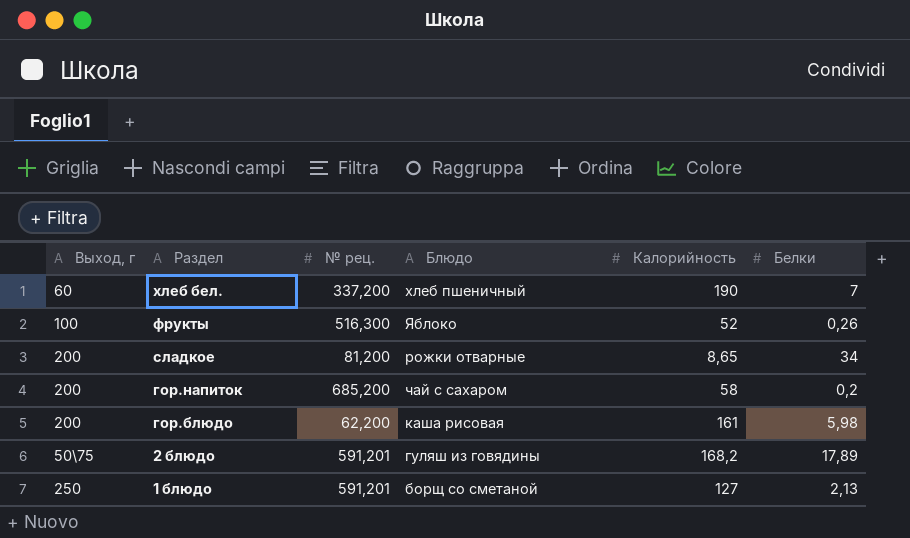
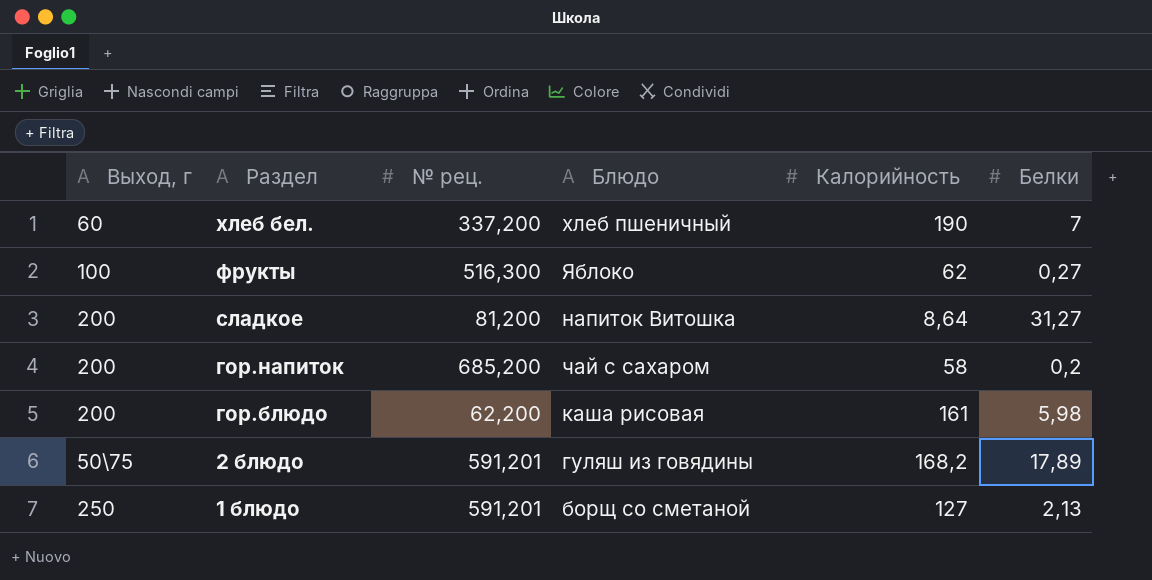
фрукты | Калорийность: 52 -> 62
фрукты | Белки: 0,26 -> 0,27
сладкое | Блюдо: рожки отварные -> напиток Витошка
сладкое | Калорийность: 8,65 -> 8,64
сладкое | Белки: 34 -> 31,27

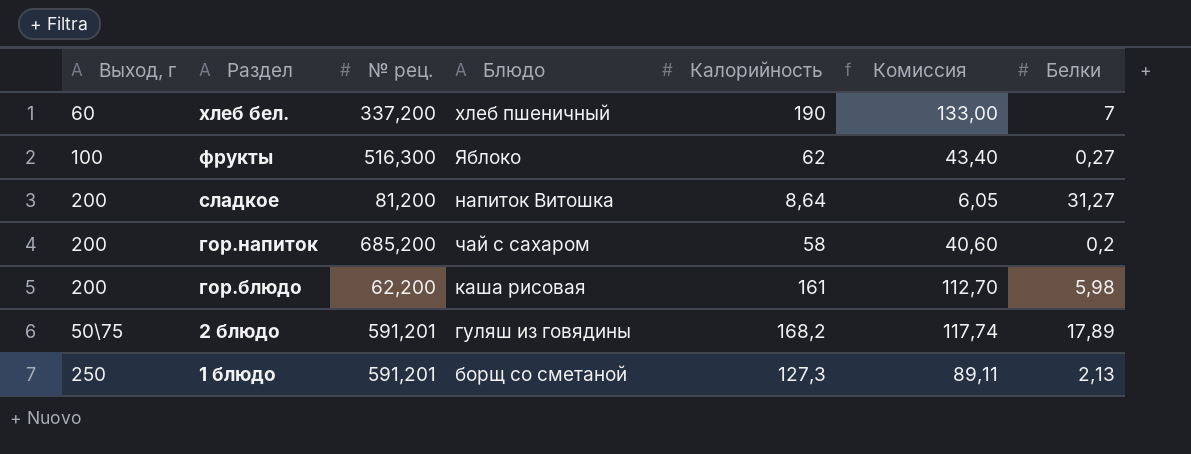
column Комиссия | formula: none -> [Калорийность] * 0,7
1 блюдо | Калорийность: 127 -> 127,3

